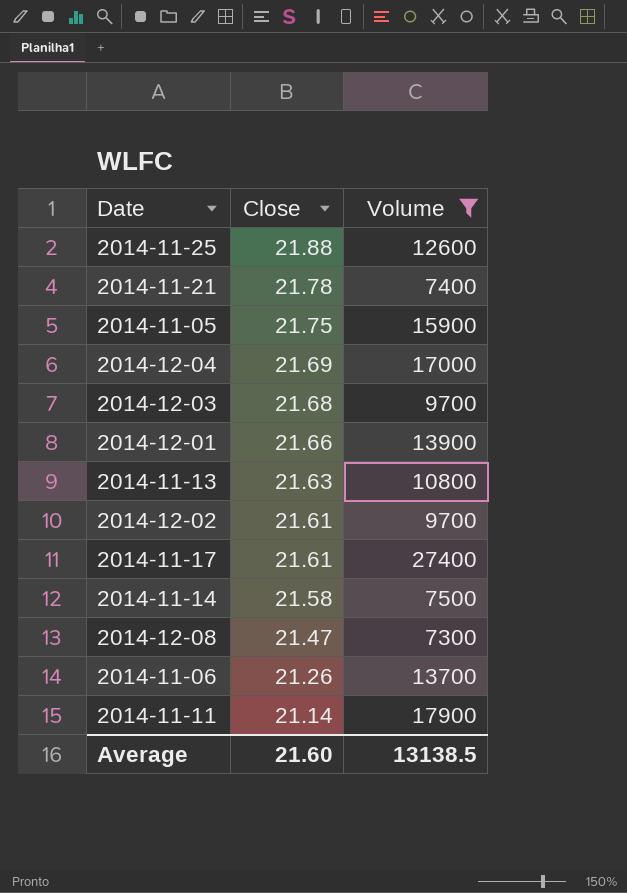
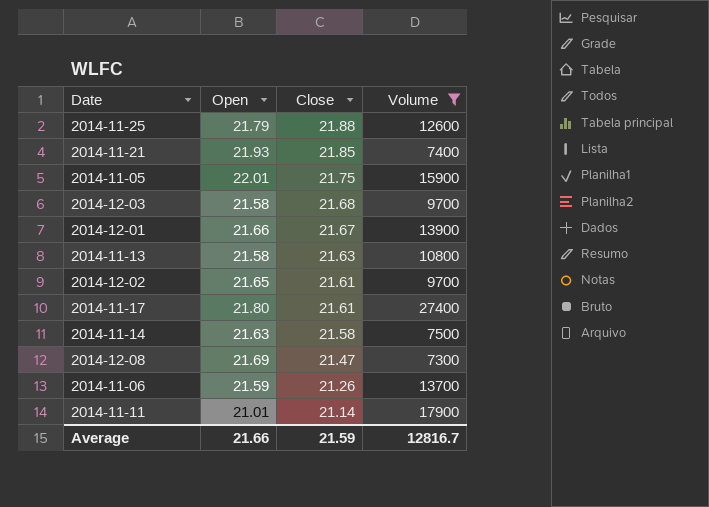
column Open | position: none -> 2
row 2014-12-04: 21.69 | 17000 -> none
2014-11-21 | Close: 21.78 -> 21.85
2014-12-01 | Close: 21.66 -> 21.67
Average | Close: 21.60 -> 21.59
Average | Volume: 13138.5 -> 12816.7

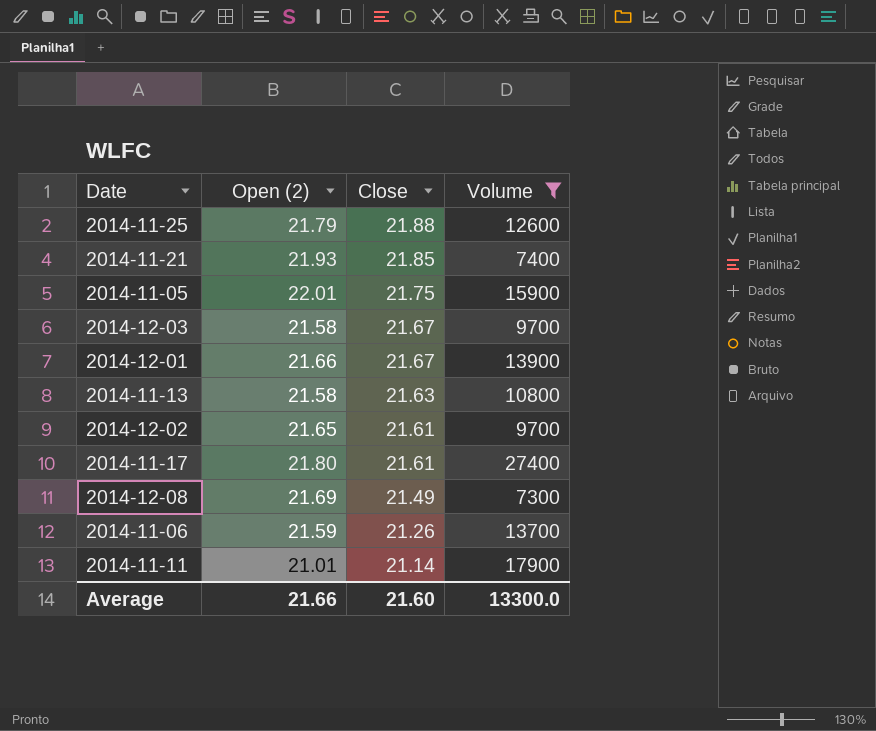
column name: Open -> Open (2)
row 2014-11-14: 21.63 | 21.58 | 7500 -> none
2014-12-03 | Close: 21.68 -> 21.67
2014-12-08 | Close: 21.47 -> 21.49
Average | Close: 21.59 -> 21.60
Average | Volume: 12816.7 -> 13300.0

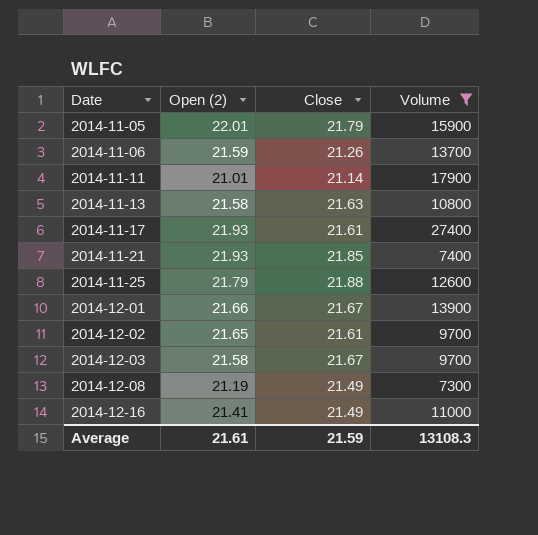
row order: Close descending -> Date ascending
2014-11-05 | Close: 21.75 -> 21.79
2014-11-17 | Open (2): 21.80 -> 21.93
2014-12-08 | Open (2): 21.69 -> 21.19
row 2014-12-16: none -> 21.41 | 21.49 | 11000
Average | Open (2): 21.66 -> 21.61
Average | Close: 21.60 -> 21.59
Average | Volume: 13300.0 -> 13108.3

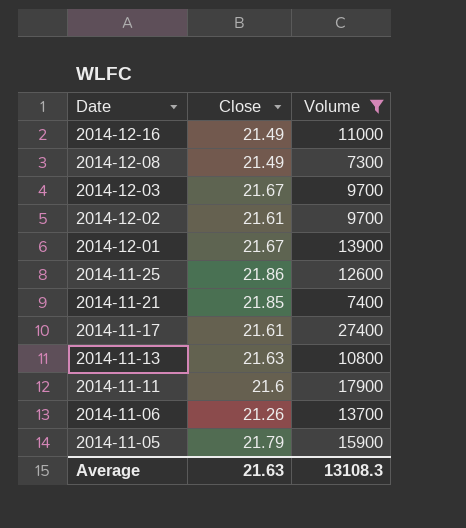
row order: Date ascending -> Date descending
column Open (2) | position: 2 -> none
2014-11-25 | Close: 21.88 -> 21.86
2014-11-11 | Close: 21.14 -> 21.6
Average | Close: 21.59 -> 21.63

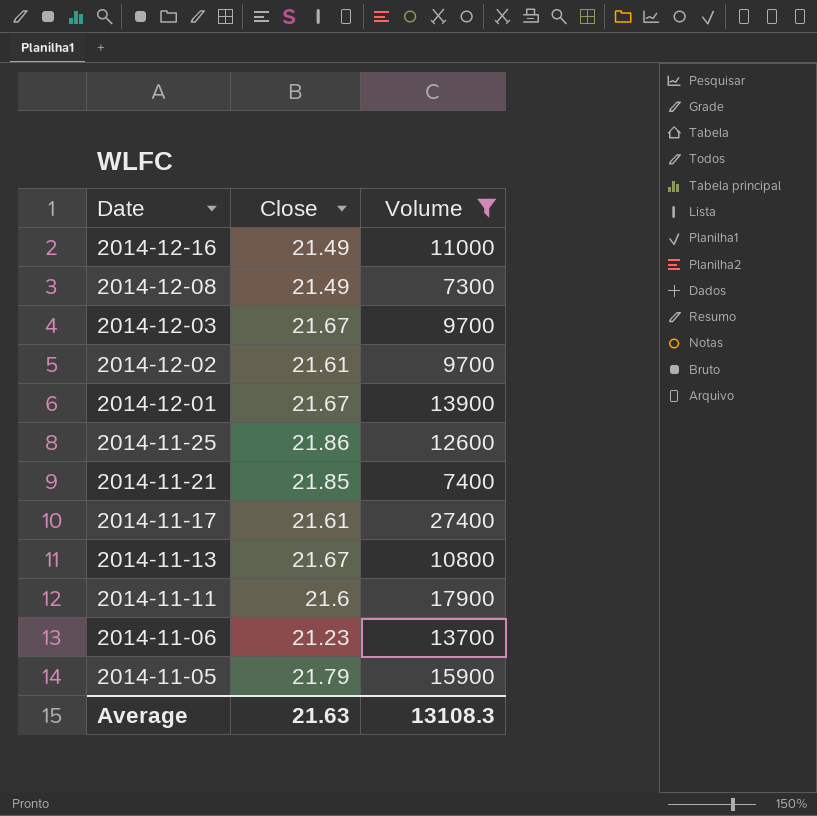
2014-11-13 | Close: 21.63 -> 21.67
2014-11-06 | Close: 21.26 -> 21.23

